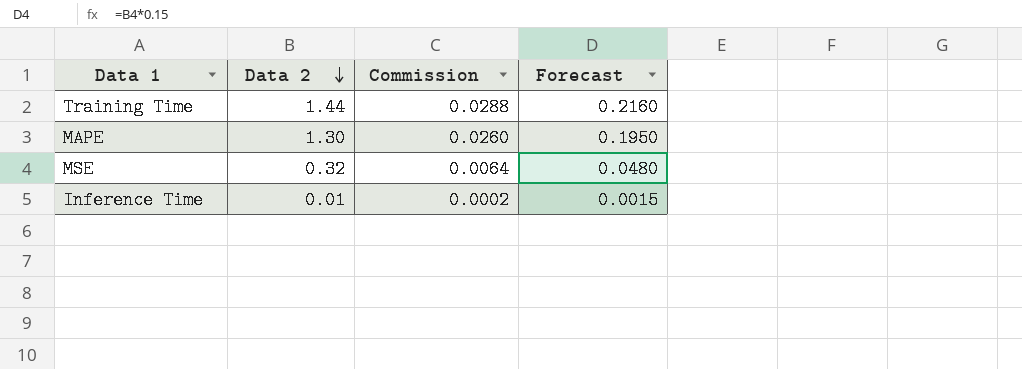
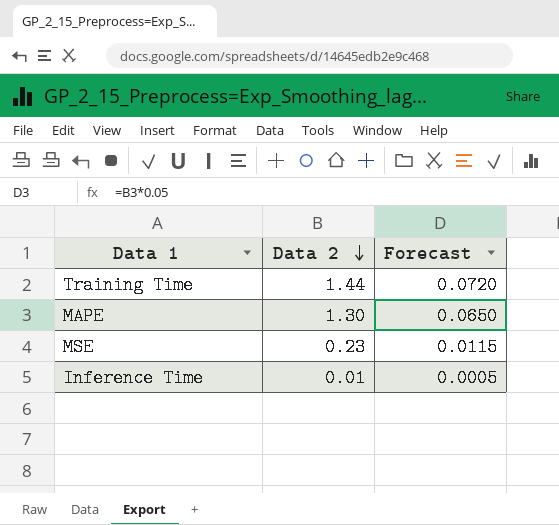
column Commission | formula: [Data 2] * 0.02 -> none
column Forecast | formula: [Data 2] * 0.15 -> [Data 2] * 0.05
MSE | Data 2: 0.32 -> 0.23

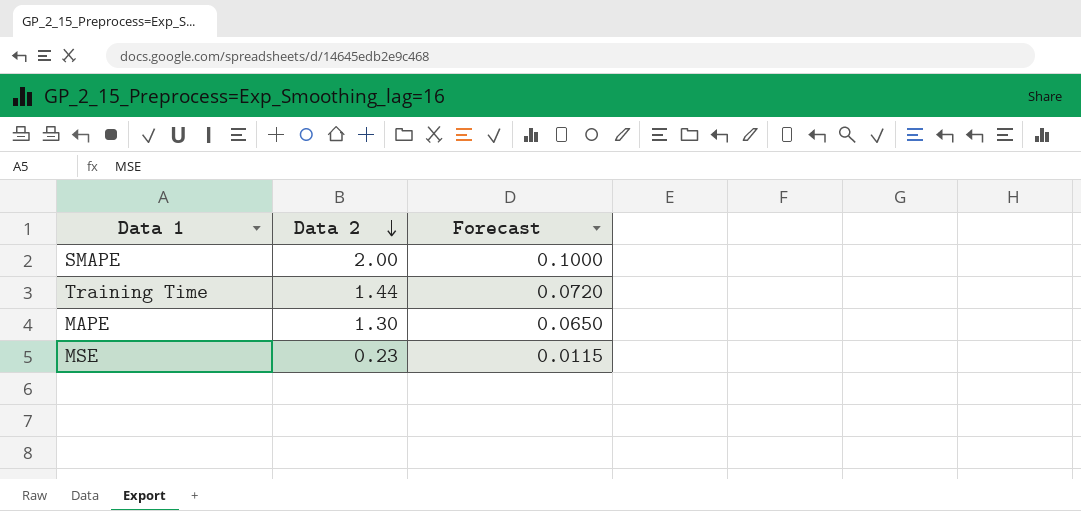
row Inference Time: 0.01 | 0.0005 -> none
row SMAPE: none -> 2.00 | 0.1000

